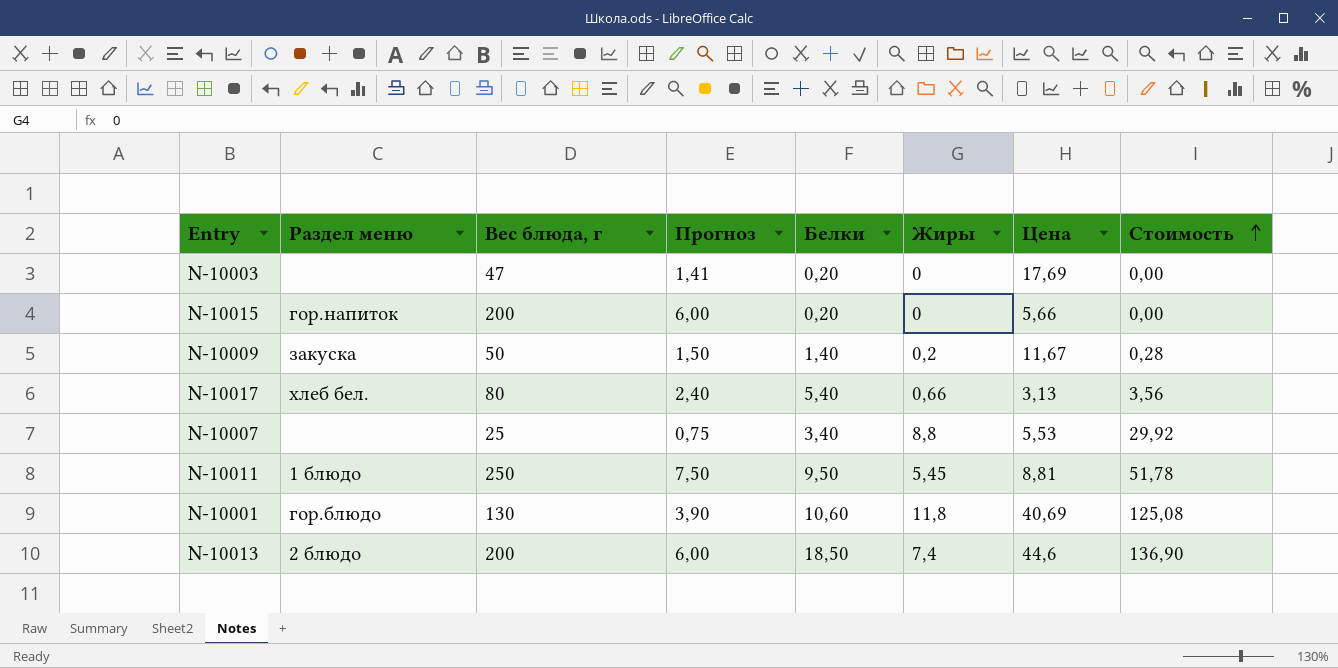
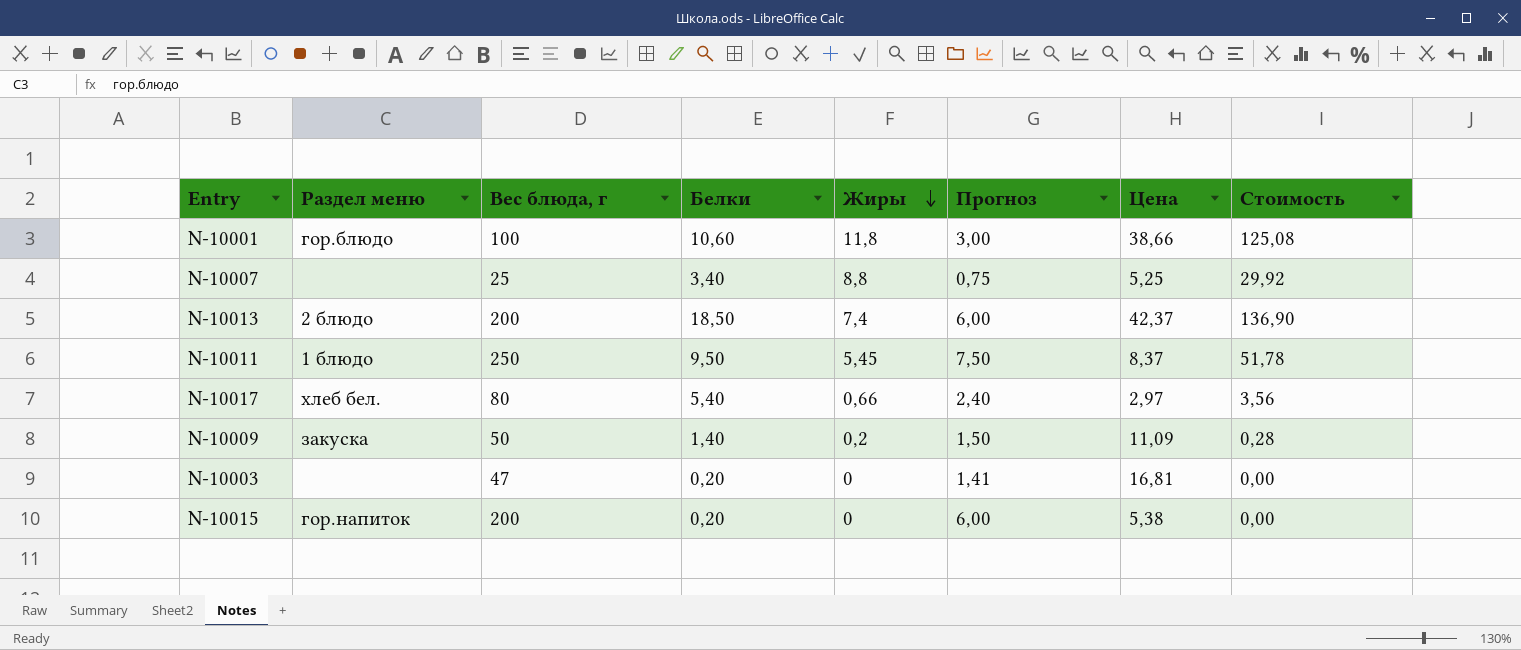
row order: Стоимость ascending -> Жиры descending
column Прогноз | position: 4 -> 6
N-10001 | Вес блюда, г: 130 -> 100
N-10001 | Прогноз: 3,90 -> 3,00
N-10001 | Цена: 40,69 -> 38,66
N-10007 | Цена: 5,53 -> 5,25
N-10013 | Цена: 44,6 -> 42,37
N-10011 | Цена: 8,81 -> 8,37
N-10017 | Цена: 3,13 -> 2,97
N-10009 | Цена: 11,67 -> 11,09
N-10003 | Цена: 17,69 -> 16,81
N-10015 | Цена: 5,66 -> 5,38

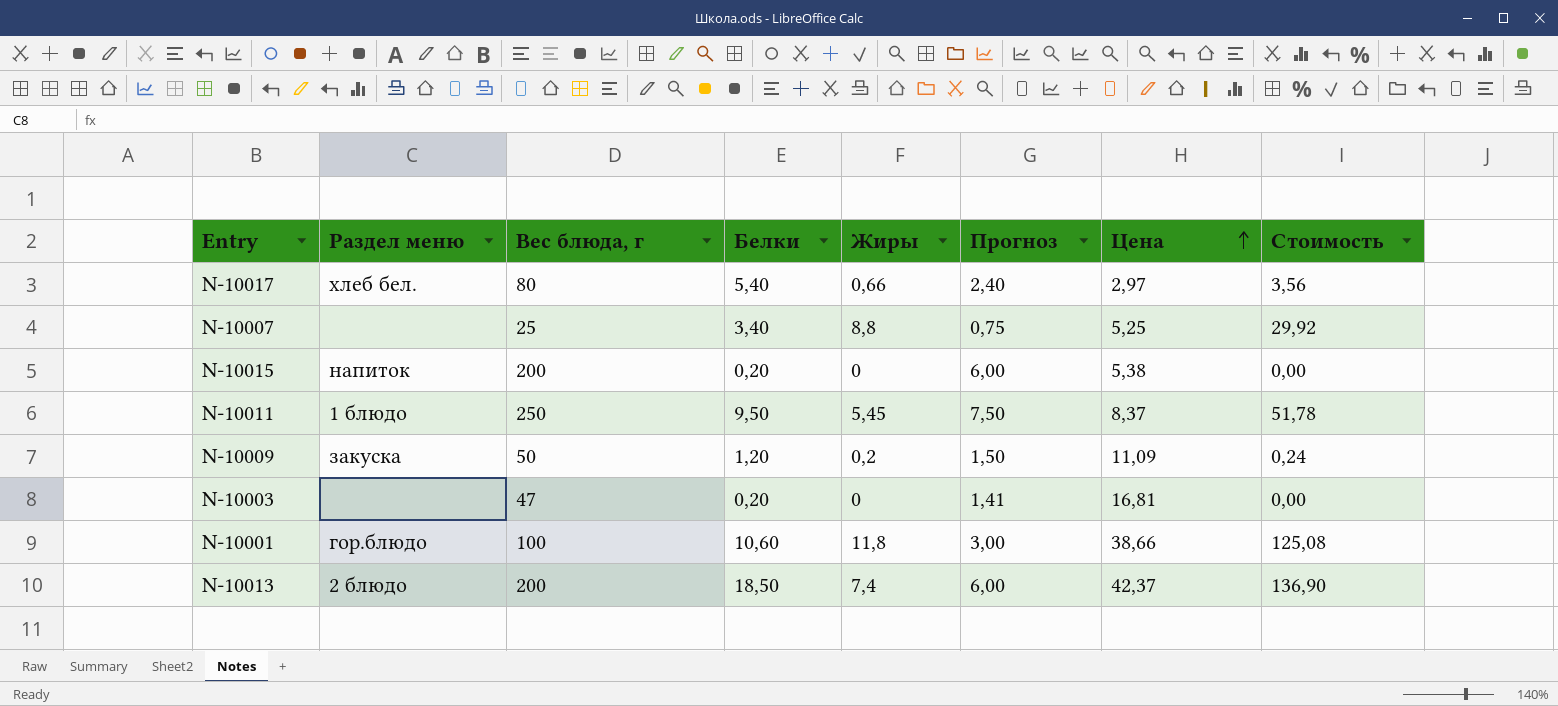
row order: Жиры descending -> Цена ascending
N-10015 | Раздел меню: гор.напиток -> напиток
N-10009 | Белки: 1,40 -> 1,20
N-10009 | Стоимость: 0,28 -> 0,24

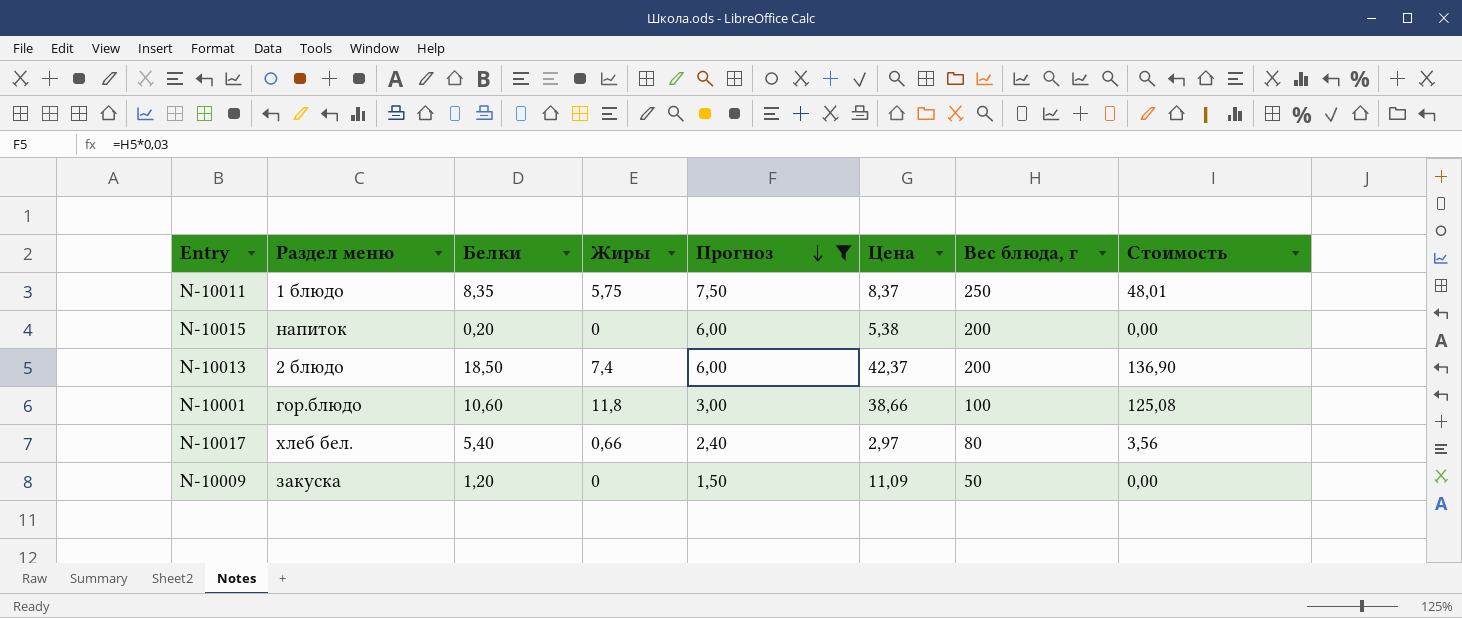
filter: none -> Прогноз >= 1,50
row order: Цена ascending -> Прогноз descending
column Вес блюда, г | position: 3 -> 7
N-10011 | Белки: 9,50 -> 8,35
N-10011 | Жиры: 5,45 -> 5,75
N-10011 | Стоимость: 51,78 -> 48,01
N-10009 | Жиры: 0,2 -> 0
N-10009 | Стоимость: 0,24 -> 0,00

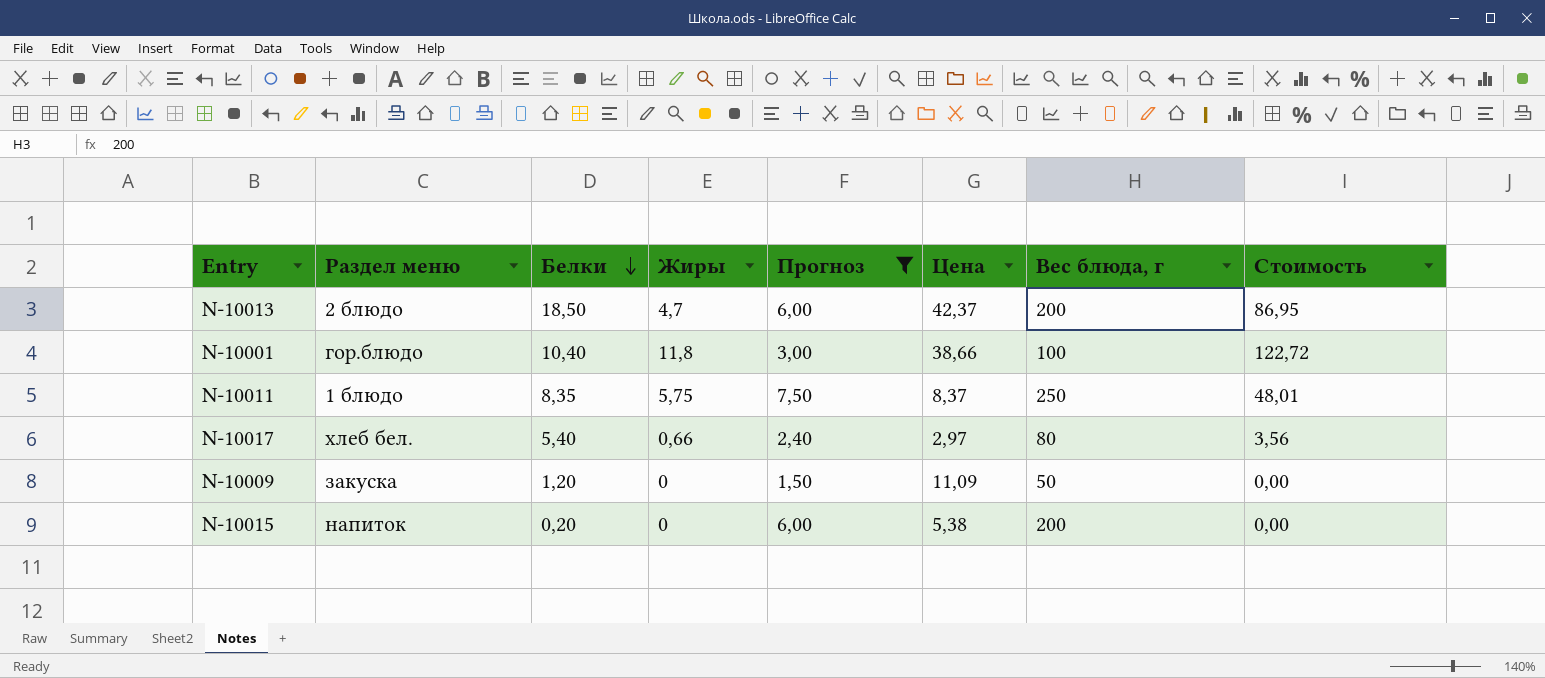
row order: Прогноз descending -> Белки descending
N-10013 | Жиры: 7,4 -> 4,7
N-10013 | Стоимость: 136,90 -> 86,95
N-10001 | Белки: 10,60 -> 10,40
N-10001 | Стоимость: 125,08 -> 122,72

